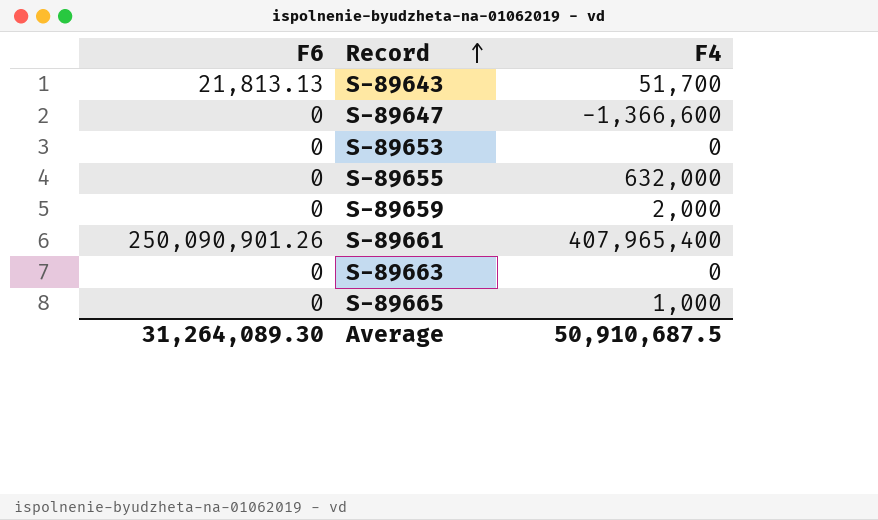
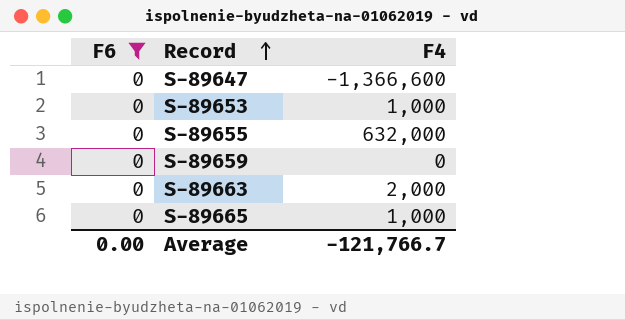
filter: none -> F6 = 0
S-89653 | F4: 0 -> 1,000
S-89659 | F4: 2,000 -> 0
S-89663 | F4: 0 -> 2,000
Average | F6: 31,264,089.30 -> 0.00
Average | F4: 50,910,687.5 -> -121,766.7

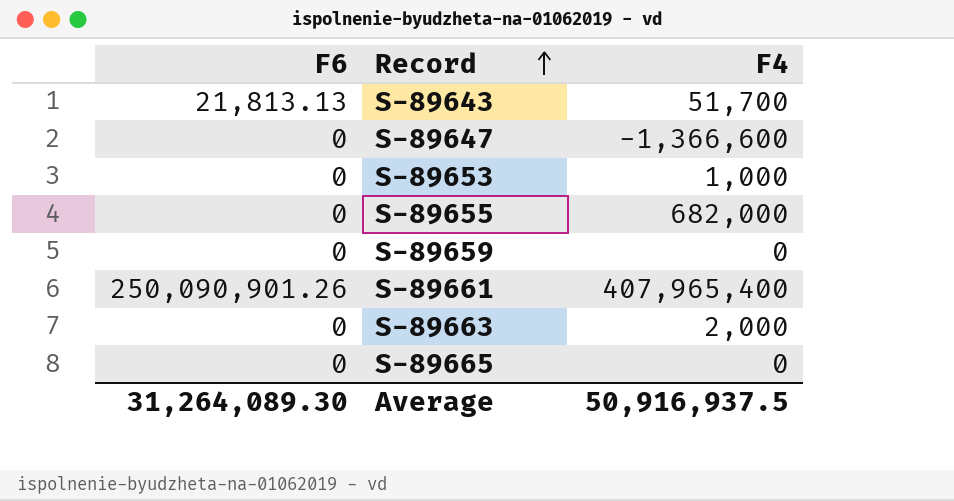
filter: F6 = 0 -> none
S-89655 | F4: 632,000 -> 682,000
S-89665 | F4: 1,000 -> 0
Average | F6: 0.00 -> 31,264,089.30
Average | F4: -121,766.7 -> 50,916,937.5

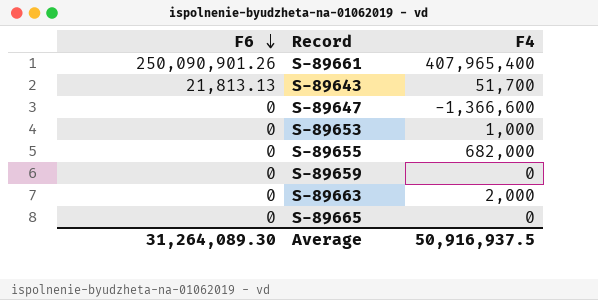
row order: Record ascending -> F6 descending

